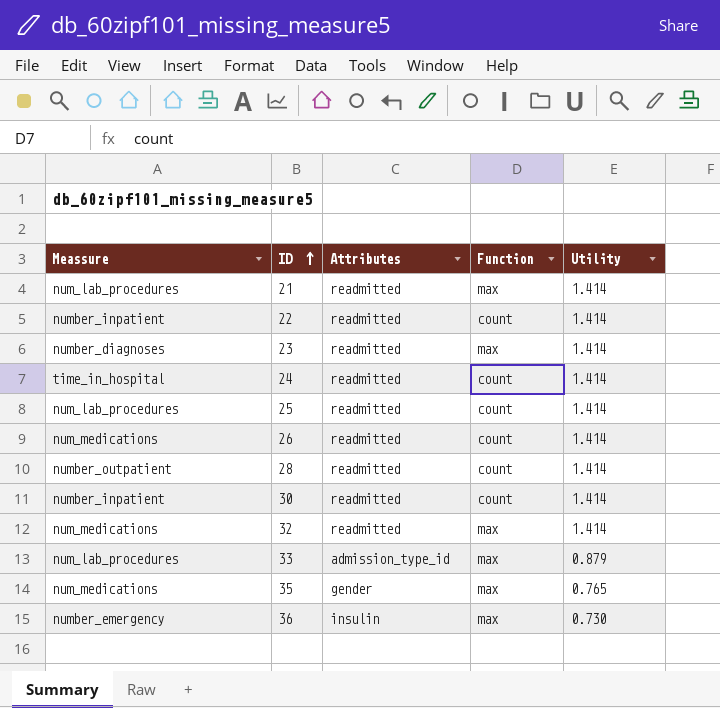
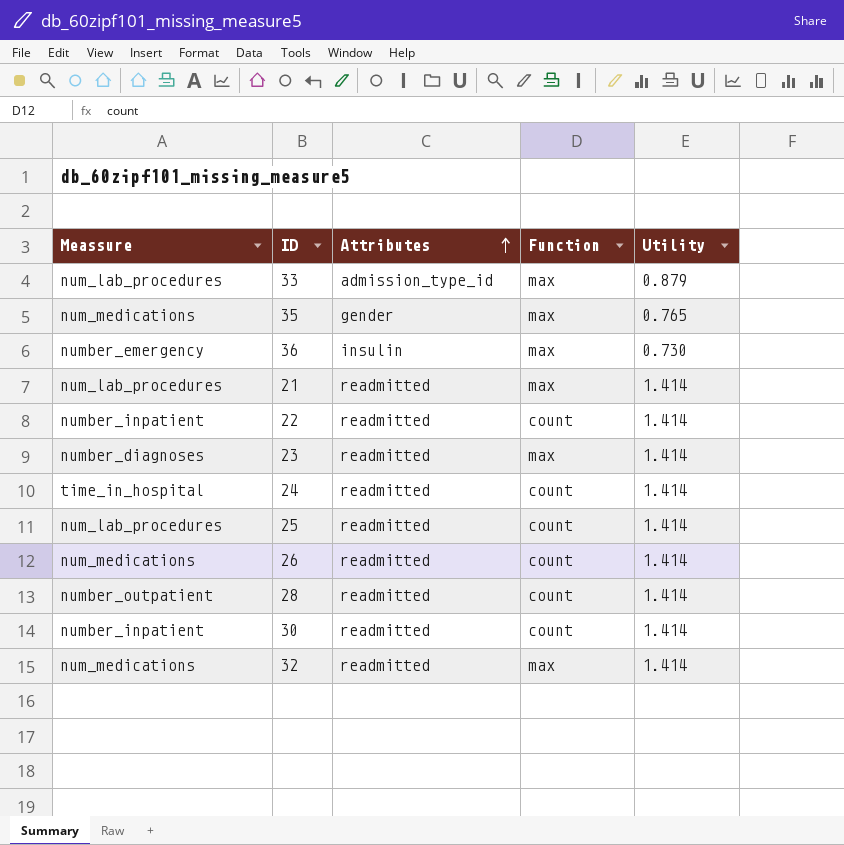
row order: ID ascending -> Attributes ascending

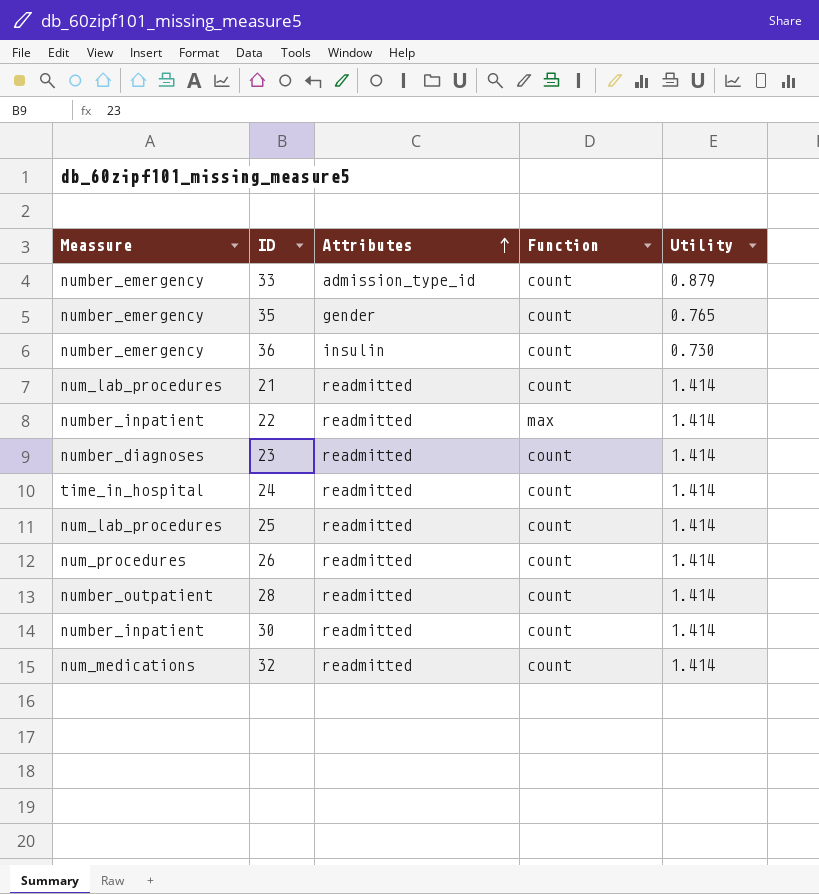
33 | Meassure: num_lab_procedures -> number_emergency
33 | Function: max -> count
35 | Meassure: num_medications -> number_emergency
35 | Function: max -> count
36 | Function: max -> count
21 | Function: max -> count
22 | Function: count -> max
23 | Function: max -> count
26 | Meassure: num_medications -> num_procedures
32 | Function: max -> count

